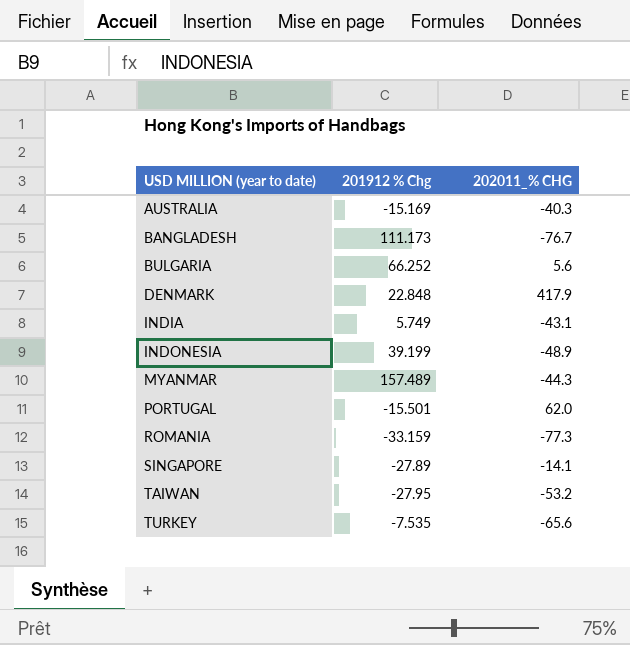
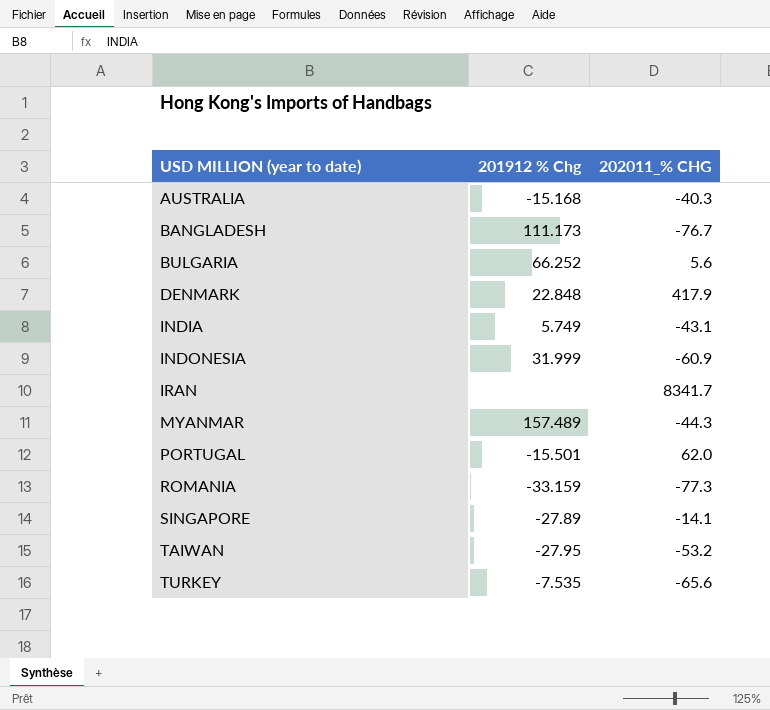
AUSTRALIA | 201912 % Chg: -15.169 -> -15.168
INDONESIA | 201912 % Chg: 39.199 -> 31.999
INDONESIA | 202011_% CHG: -48.9 -> -60.9
row IRAN: none -> none | 8341.7

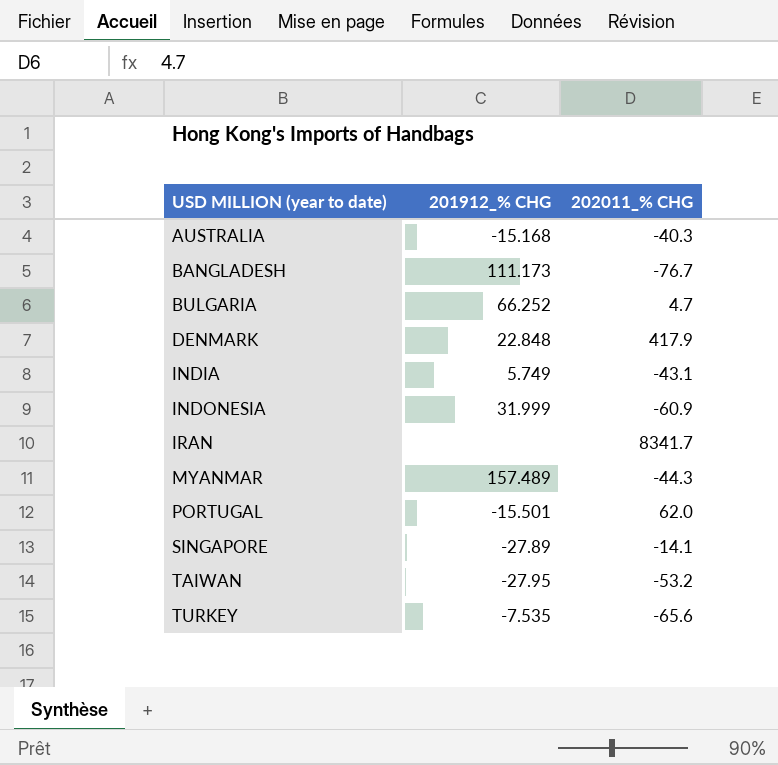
column name: 201912 % Chg -> 201912_% CHG
row ROMANIA: -33.159 | -77.3 -> none
BULGARIA | 202011_% CHG: 5.6 -> 4.7

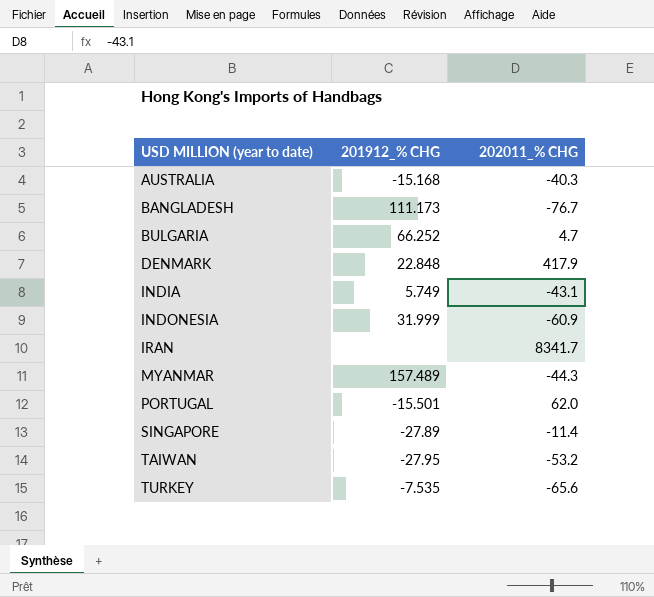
SINGAPORE | 202011_% CHG: -14.1 -> -11.4

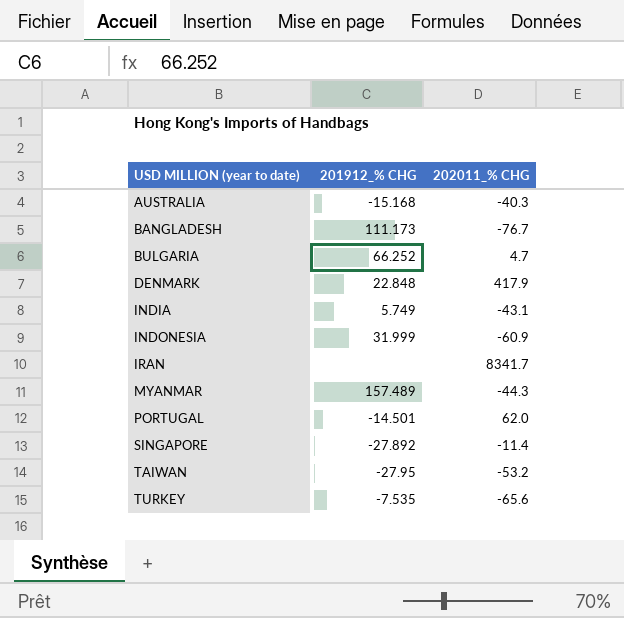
PORTUGAL | 201912_% CHG: -15.501 -> -14.501
SINGAPORE | 201912_% CHG: -27.89 -> -27.892

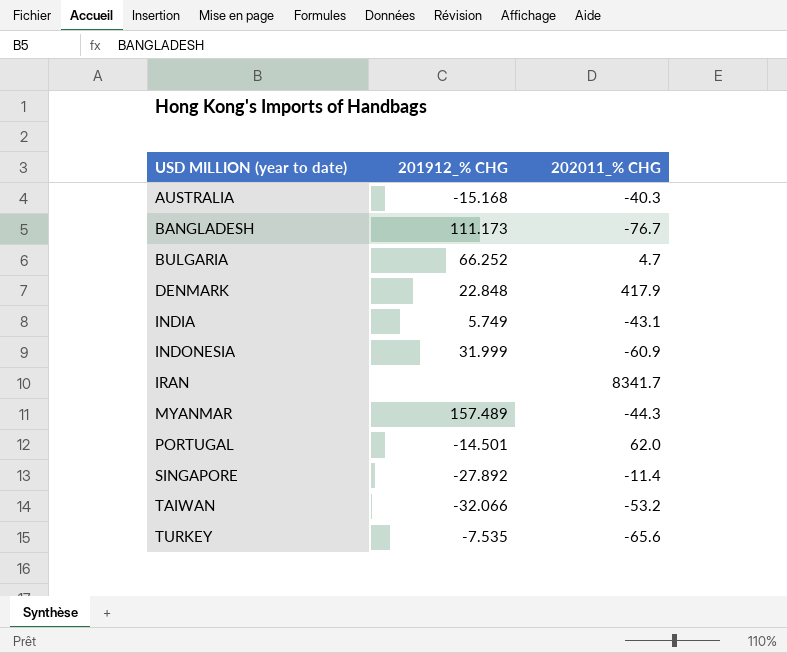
TAIWAN | 201912_% CHG: -27.95 -> -32.066

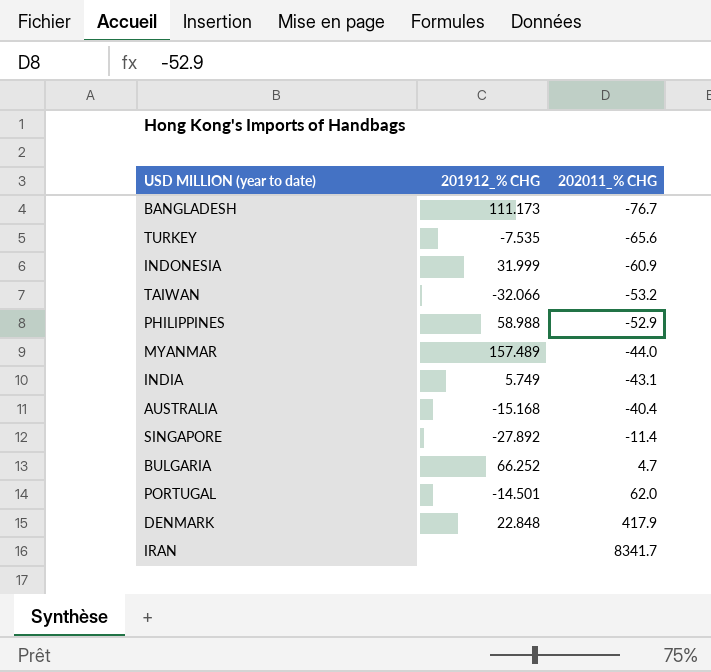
row order: USD MILLION (year to date) ascending -> 202011_% CHG ascending
row PHILIPPINES: none -> 58.988 | -52.9
MYANMAR | 202011_% CHG: -44.3 -> -44.0
AUSTRALIA | 202011_% CHG: -40.3 -> -40.4

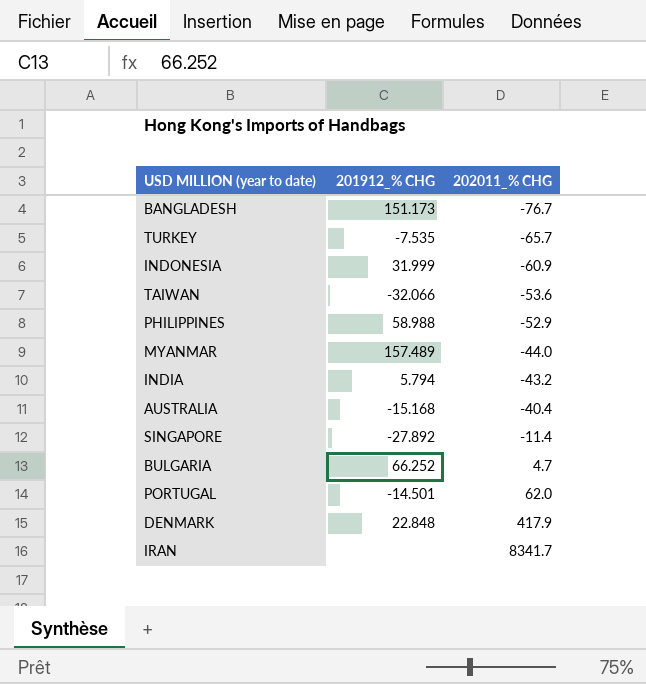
BANGLADESH | 201912_% CHG: 111.173 -> 151.173
TURKEY | 202011_% CHG: -65.6 -> -65.7
TAIWAN | 202011_% CHG: -53.2 -> -53.6
INDIA | 201912_% CHG: 5.749 -> 5.794
INDIA | 202011_% CHG: -43.1 -> -43.2

